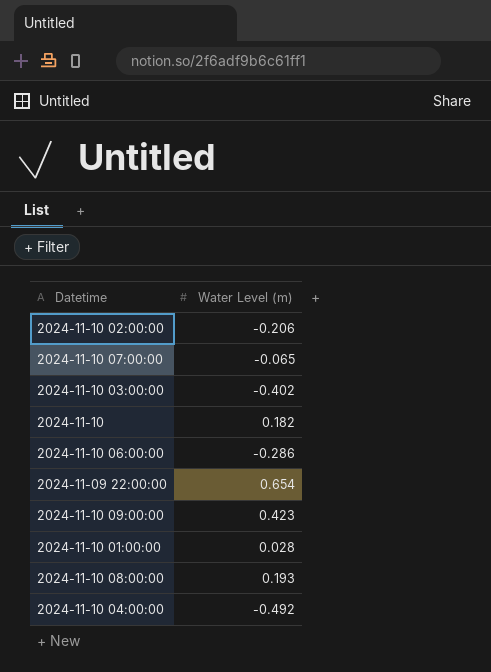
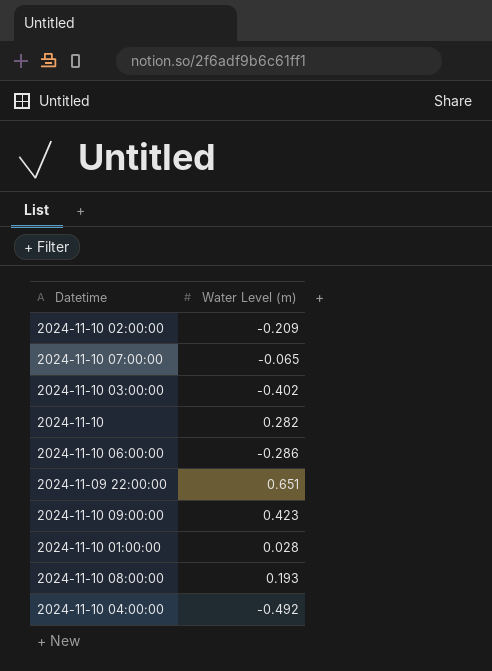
2024-11-10 02:00:00 | Water Level (m): -0.206 -> -0.209
2024-11-10 | Water Level (m): 0.182 -> 0.282
2024-11-09 22:00:00 | Water Level (m): 0.654 -> 0.651

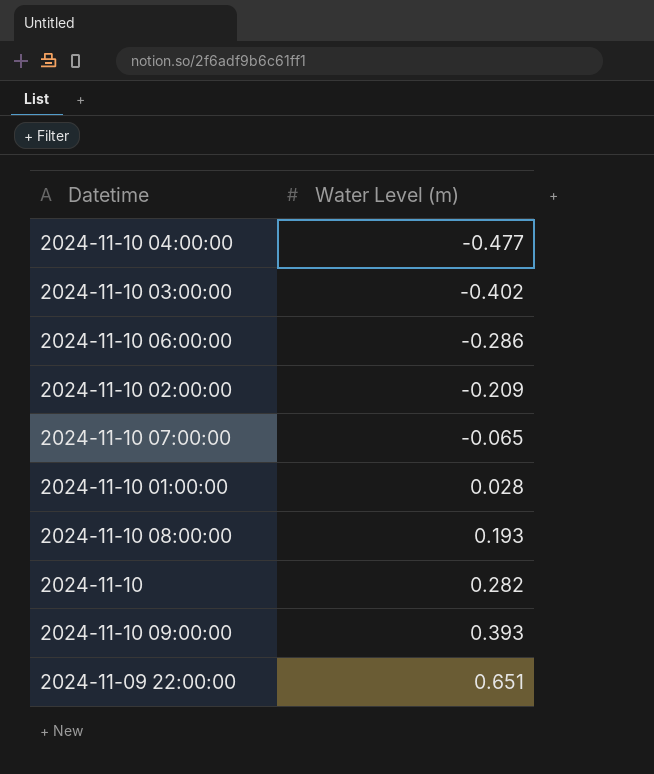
row order: none -> Water Level (m) ascending
2024-11-10 04:00:00 | Water Level (m): -0.492 -> -0.477
2024-11-10 09:00:00 | Water Level (m): 0.423 -> 0.393

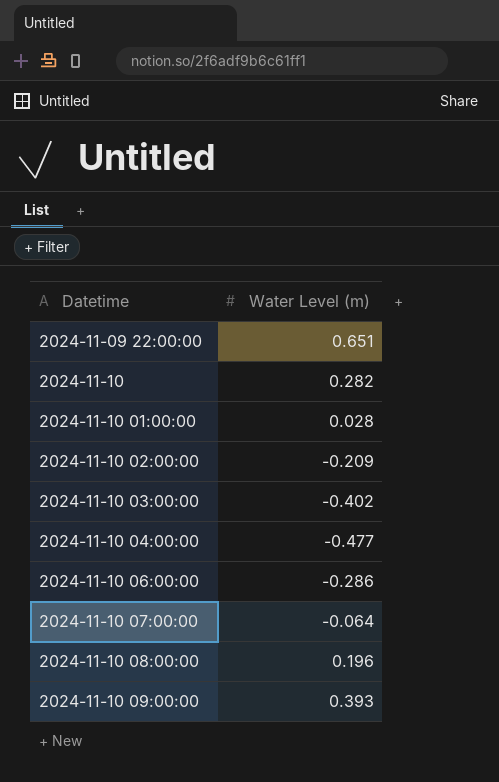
row order: Water Level (m) ascending -> Datetime ascending
2024-11-10 07:00:00 | Water Level (m): -0.065 -> -0.064
2024-11-10 08:00:00 | Water Level (m): 0.193 -> 0.196

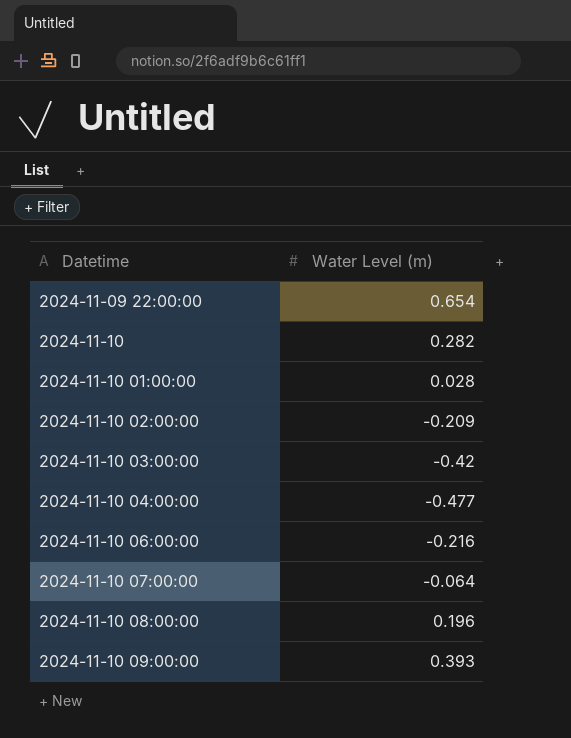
2024-11-09 22:00:00 | Water Level (m): 0.651 -> 0.654
2024-11-10 03:00:00 | Water Level (m): -0.402 -> -0.42
2024-11-10 06:00:00 | Water Level (m): -0.286 -> -0.216

